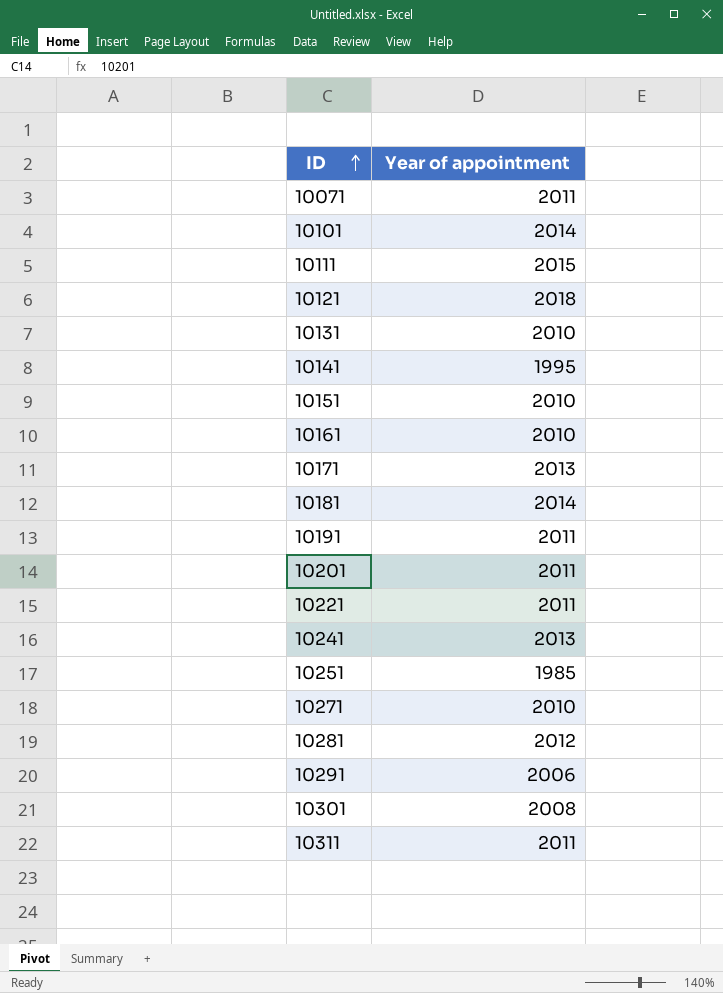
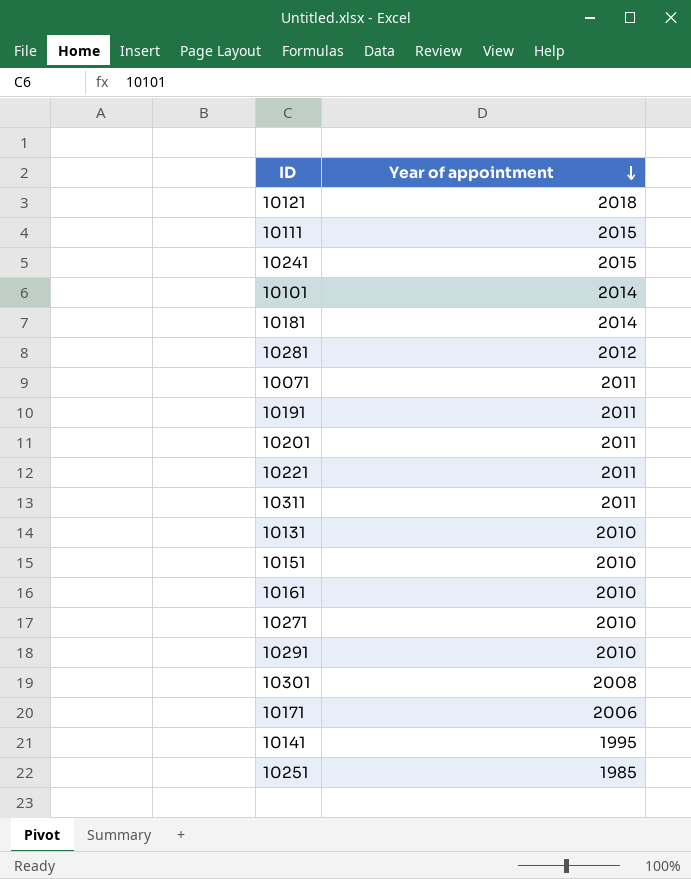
row order: ID ascending -> Year of appointment descending
10241 | Year of appointment: 2013 -> 2015
10291 | Year of appointment: 2006 -> 2010
10171 | Year of appointment: 2013 -> 2006

